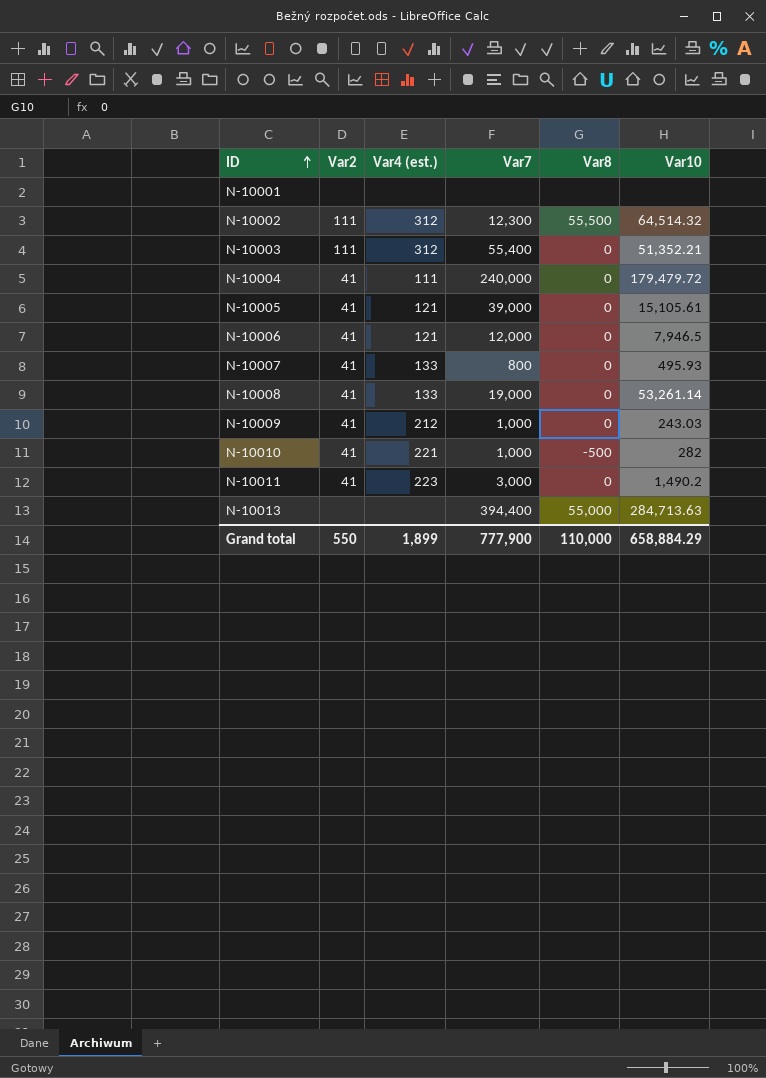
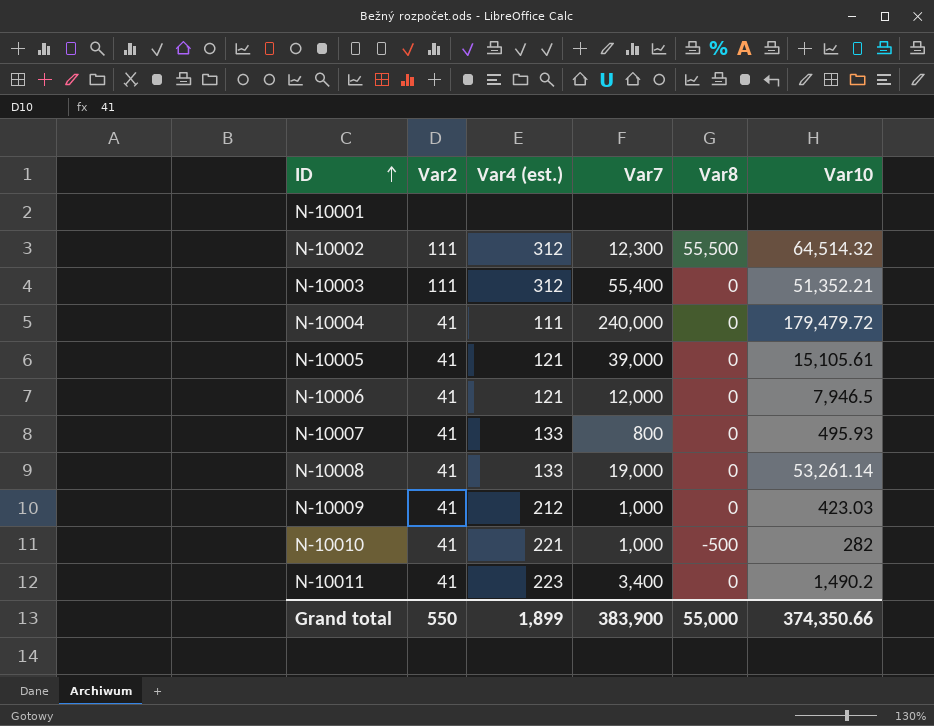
row N-10013: none | none | 394,400 | 55,000 | 284,713.63 -> none
N-10009 | Var10: 243.03 -> 423.03
N-10011 | Var7: 3,000 -> 3,400
Grand total | Var7: 777,900 -> 383,900
Grand total | Var8: 110,000 -> 55,000
Grand total | Var10: 658,884.29 -> 374,350.66

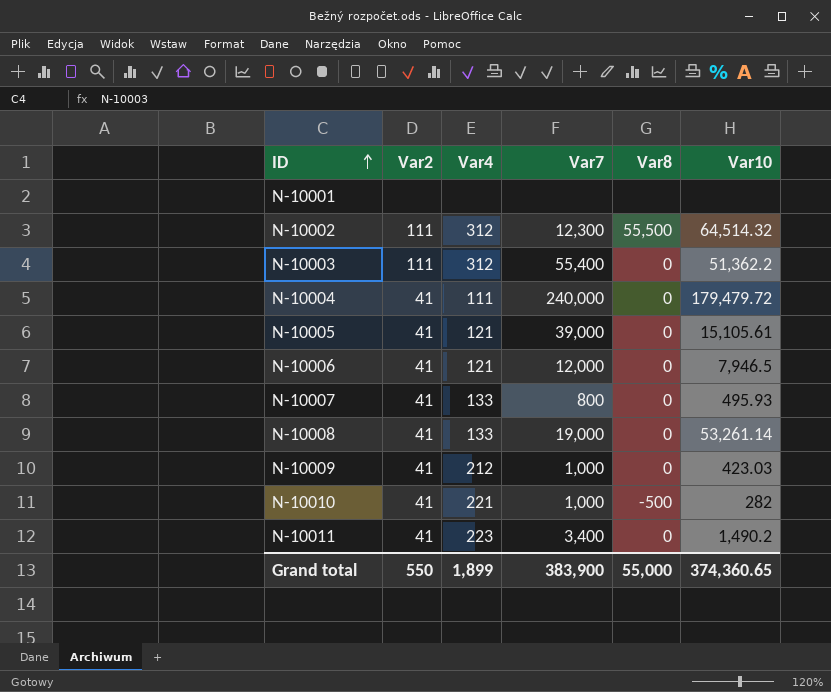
column name: Var4 (est.) -> Var4
N-10003 | Var10: 51,352.21 -> 51,362.2
Grand total | Var10: 374,350.66 -> 374,360.65

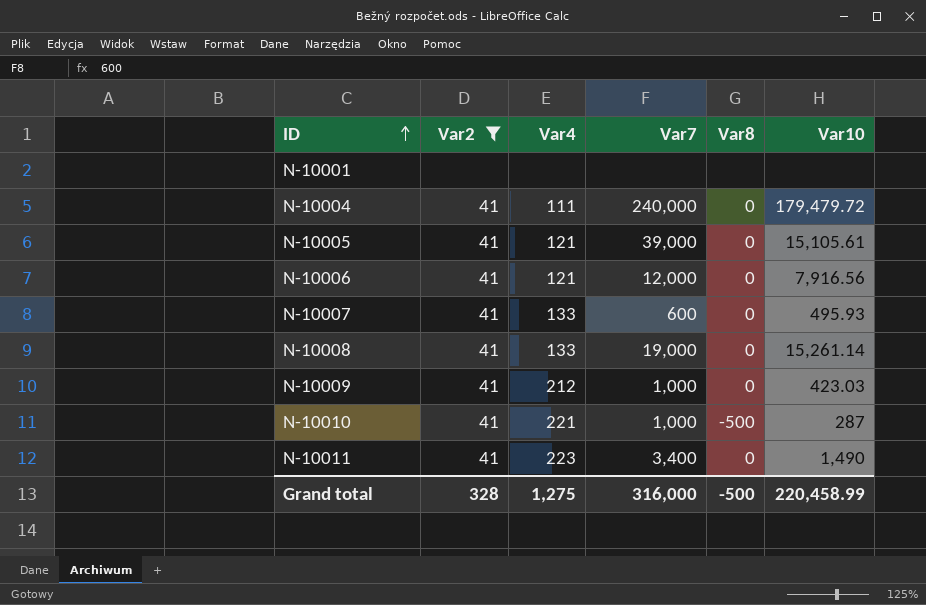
filter: none -> Var2 != 111
N-10006 | Var10: 7,946.5 -> 7,916.56
N-10007 | Var7: 800 -> 600
N-10008 | Var10: 53,261.14 -> 15,261.14
N-10010 | Var10: 282 -> 287
N-10011 | Var10: 1,490.2 -> 1,490
Grand total | Var2: 550 -> 328
Grand total | Var4: 1,899 -> 1,275
Grand total | Var7: 383,900 -> 316,000
Grand total | Var8: 55,000 -> -500
Grand total | Var10: 374,360.65 -> 220,458.99

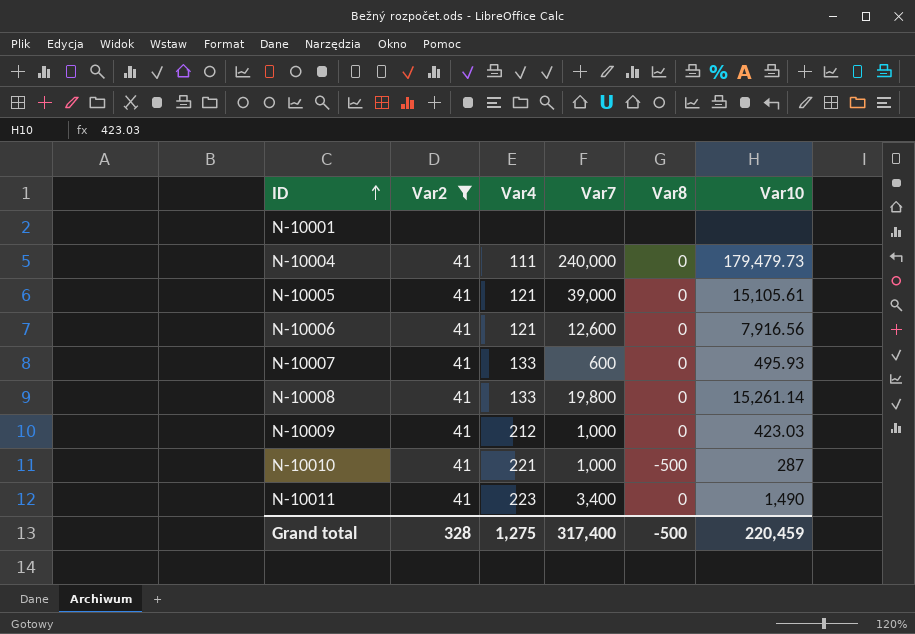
N-10004 | Var10: 179,479.72 -> 179,479.73
N-10006 | Var7: 12,000 -> 12,600
N-10008 | Var7: 19,000 -> 19,800
Grand total | Var7: 316,000 -> 317,400
Grand total | Var10: 220,458.99 -> 220,459

